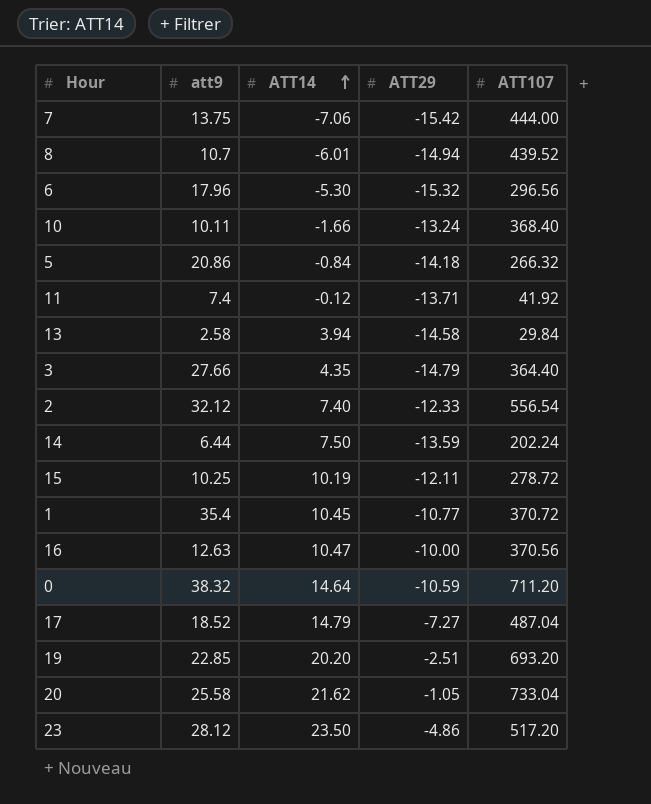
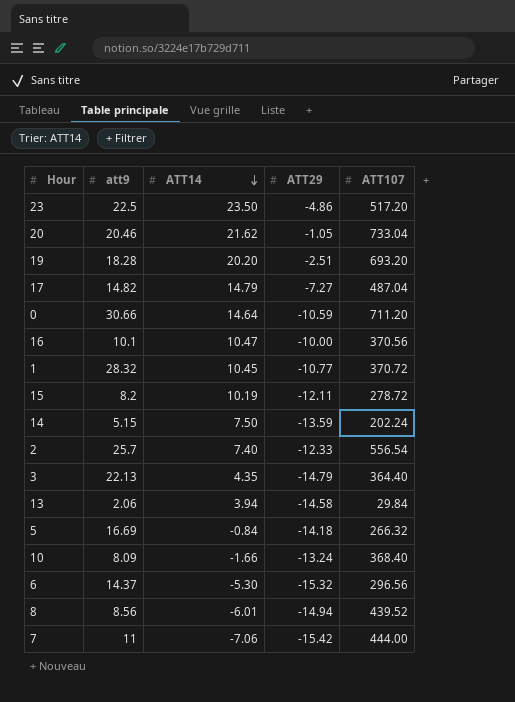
row order: ATT14 ascending -> ATT14 descending
row 11: 7.4 | -0.12 | -13.71 | 41.92 -> none
23 | att9: 28.12 -> 22.5
20 | att9: 25.58 -> 20.46
19 | att9: 22.85 -> 18.28
17 | att9: 18.52 -> 14.82
0 | att9: 38.32 -> 30.66
16 | att9: 12.63 -> 10.1
1 | att9: 35.4 -> 28.32
15 | att9: 10.25 -> 8.2
14 | att9: 6.44 -> 5.15
2 | att9: 32.12 -> 25.7
3 | att9: 27.66 -> 22.13
13 | att9: 2.58 -> 2.06
5 | att9: 20.86 -> 16.69
10 | att9: 10.11 -> 8.09
6 | att9: 17.96 -> 14.37
8 | att9: 10.7 -> 8.56
7 | att9: 13.75 -> 11

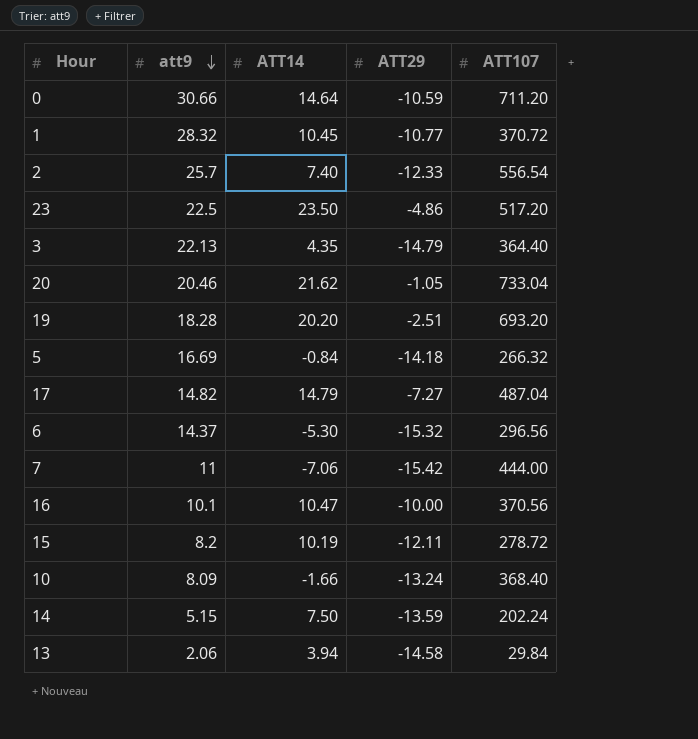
row order: ATT14 descending -> att9 descending
row 8: 8.56 | -6.01 | -14.94 | 439.52 -> none

